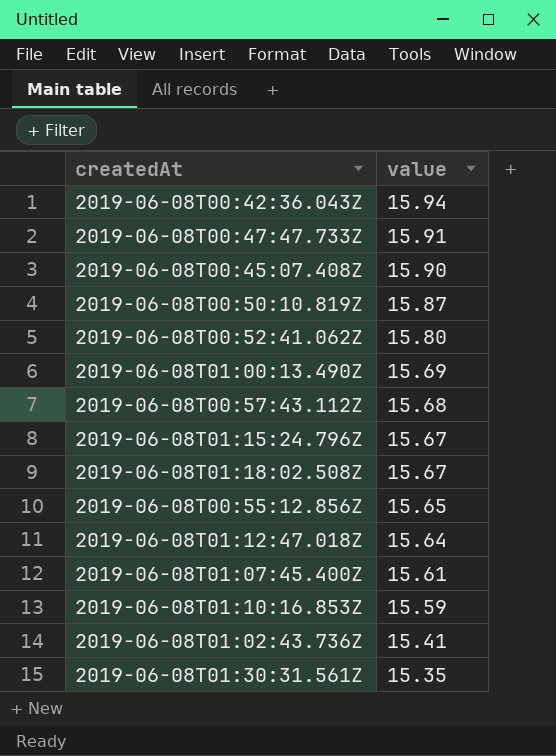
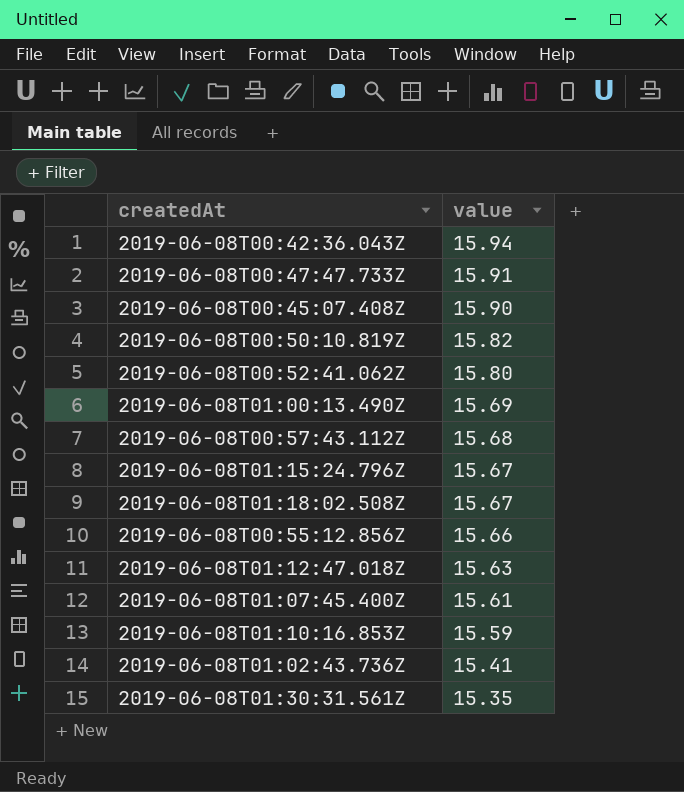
2019-06-08T00:50:10.819Z | value: 15.87 -> 15.82
2019-06-08T00:55:12.856Z | value: 15.65 -> 15.66
2019-06-08T01:12:47.018Z | value: 15.64 -> 15.63

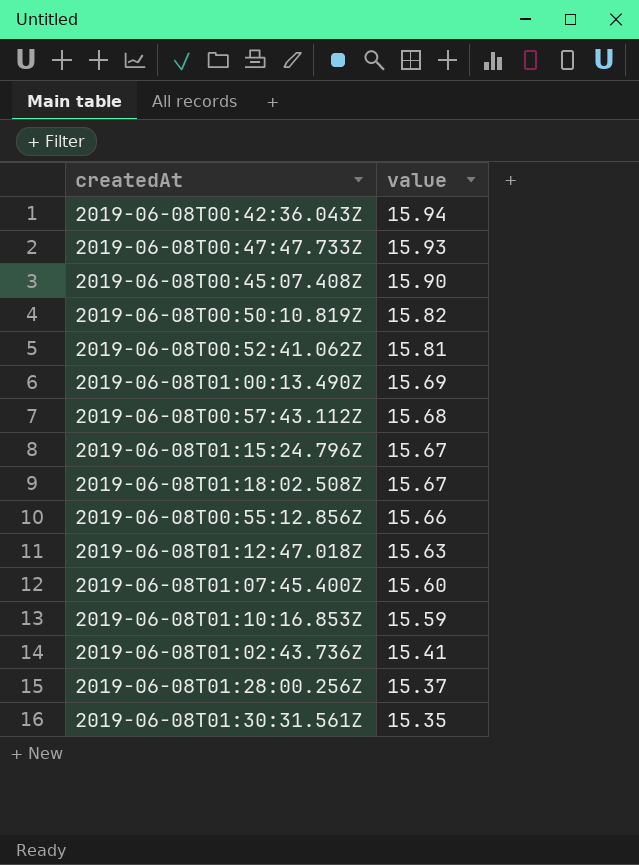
2019-06-08T00:47:47.733Z | value: 15.91 -> 15.93
2019-06-08T00:52:41.062Z | value: 15.80 -> 15.81
2019-06-08T01:07:45.400Z | value: 15.61 -> 15.60
row 2019-06-08T01:28:00.256Z: none -> 15.37

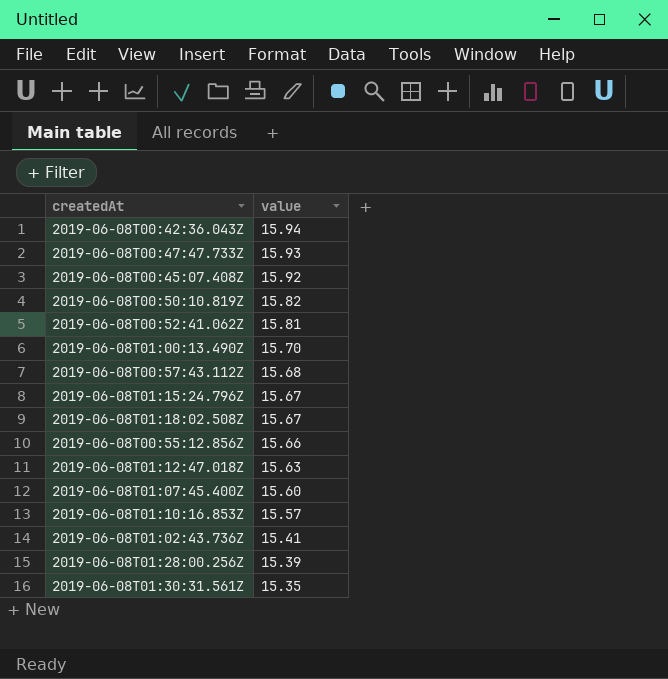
2019-06-08T00:45:07.408Z | value: 15.90 -> 15.92
2019-06-08T01:00:13.490Z | value: 15.69 -> 15.70
2019-06-08T01:10:16.853Z | value: 15.59 -> 15.57
2019-06-08T01:28:00.256Z | value: 15.37 -> 15.39

